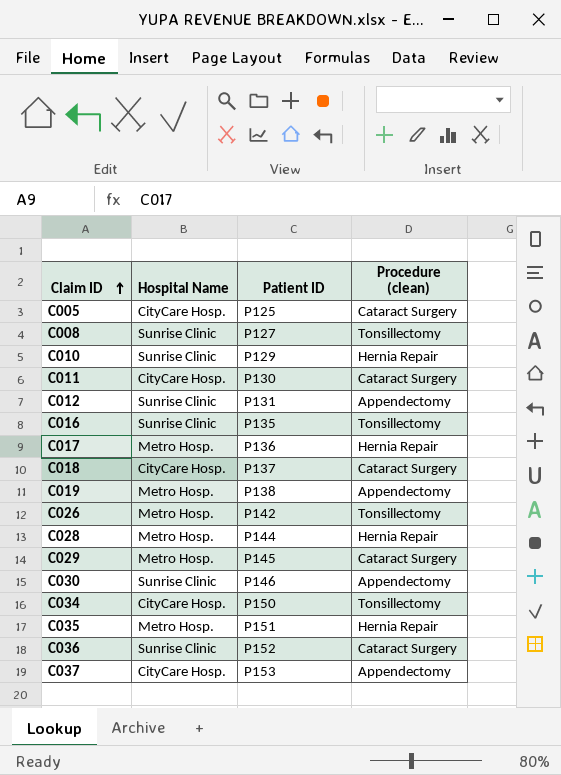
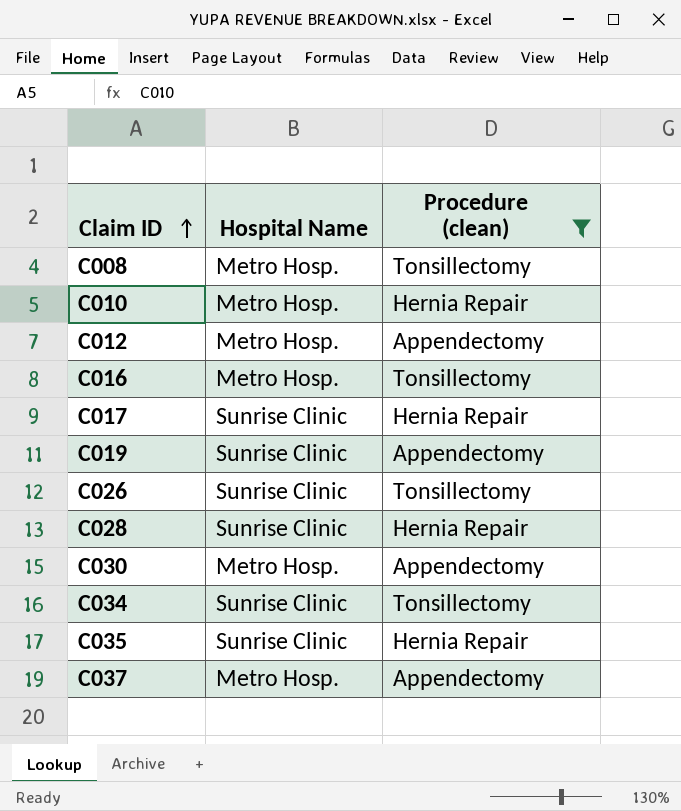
filter: none -> Procedure (clean) != Cataract Surgery
column Patient ID | position: 3 -> none
C008 | Hospital Name: Sunrise Clinic -> Metro Hosp.
C010 | Hospital Name: Sunrise Clinic -> Metro Hosp.
C012 | Hospital Name: Sunrise Clinic -> Metro Hosp.
C016 | Hospital Name: Sunrise Clinic -> Metro Hosp.
C017 | Hospital Name: Metro Hosp. -> Sunrise Clinic
C019 | Hospital Name: Metro Hosp. -> Sunrise Clinic
C026 | Hospital Name: Metro Hosp. -> Sunrise Clinic
C028 | Hospital Name: Metro Hosp. -> Sunrise Clinic
C030 | Hospital Name: Sunrise Clinic -> Metro Hosp.
C034 | Hospital Name: CityCare Hosp. -> Sunrise Clinic
C035 | Hospital Name: Metro Hosp. -> Sunrise Clinic
C037 | Hospital Name: CityCare Hosp. -> Metro Hosp.

